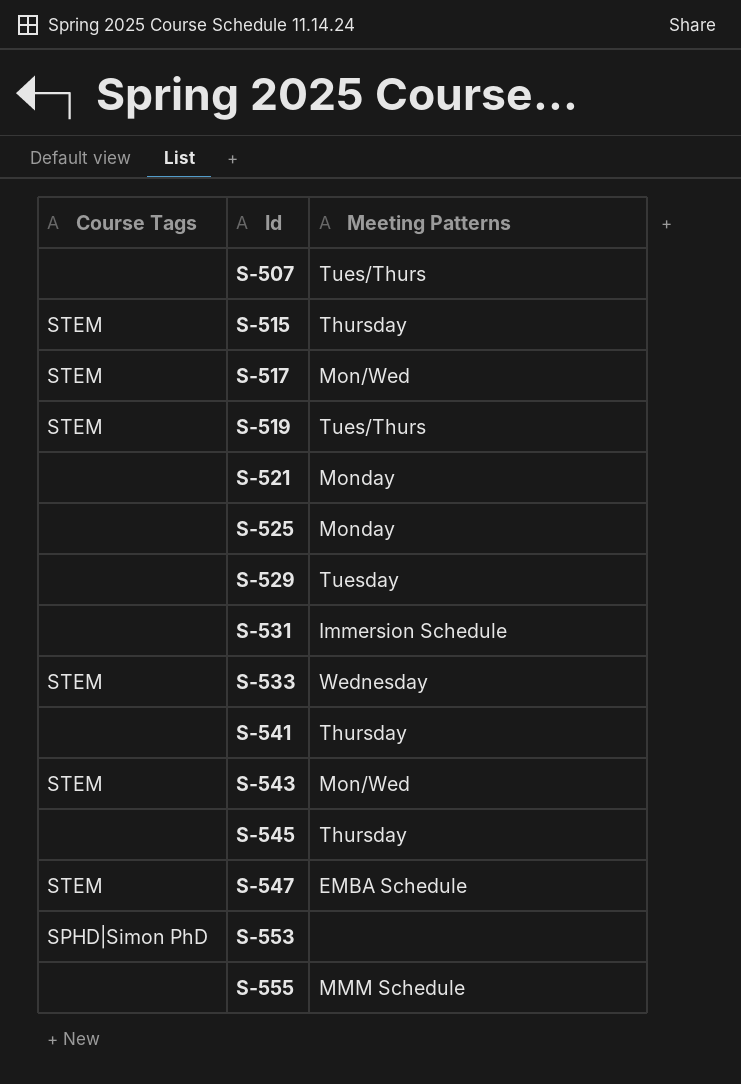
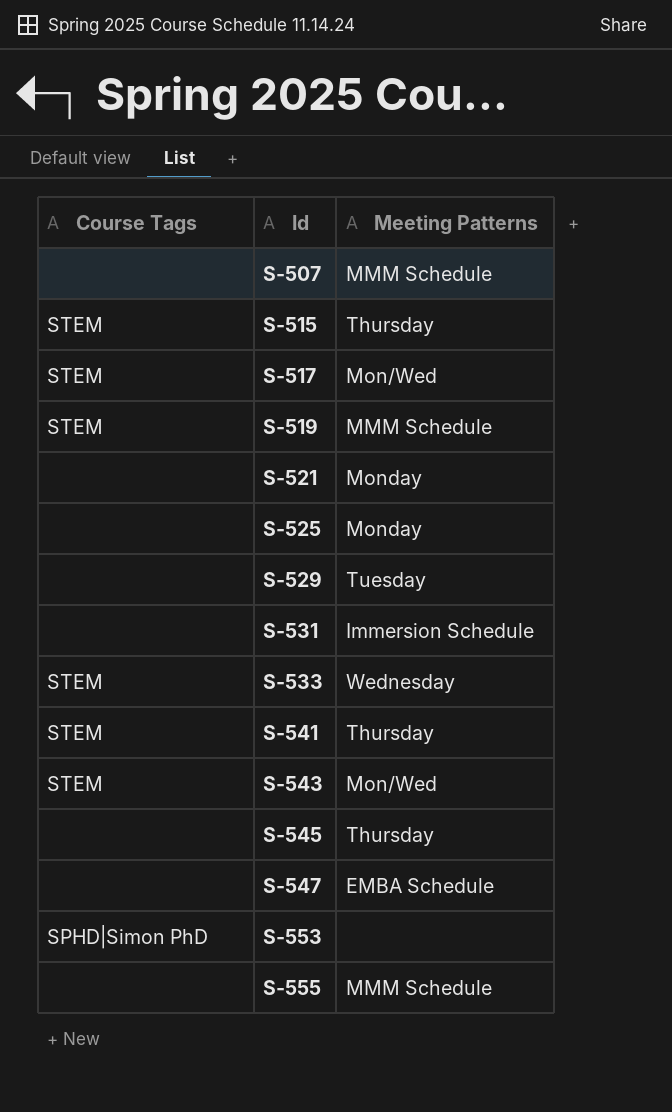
S-507 | Meeting Patterns: Tues/Thurs -> MMM Schedule
S-519 | Meeting Patterns: Tues/Thurs -> MMM Schedule
S-541 | Course Tags: none -> STEM
S-547 | Course Tags: STEM -> none

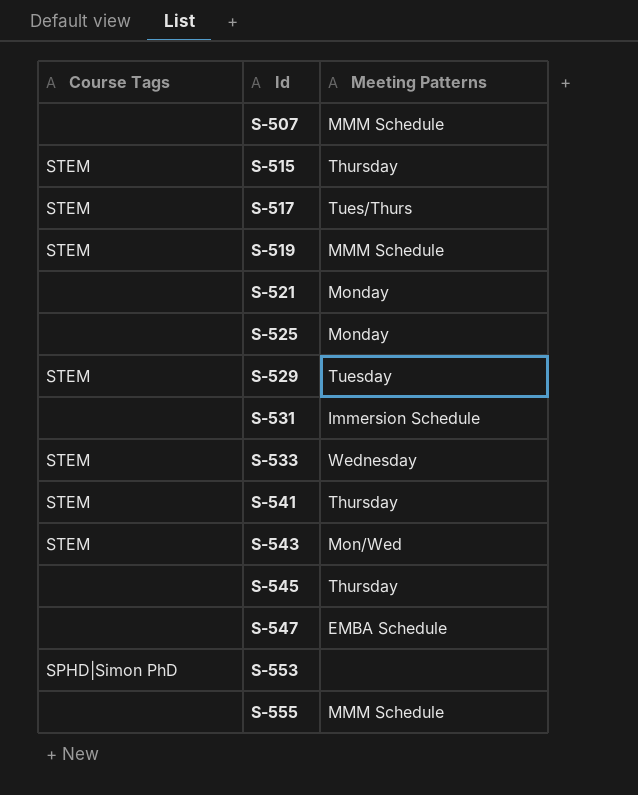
S-517 | Meeting Patterns: Mon/Wed -> Tues/Thurs
S-529 | Course Tags: none -> STEM

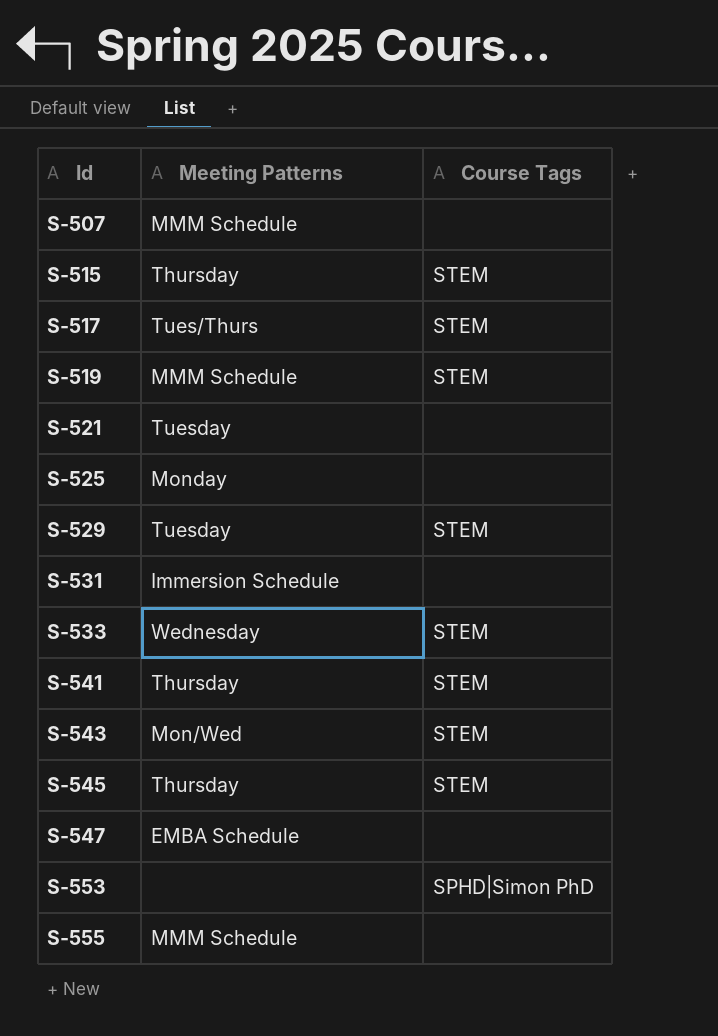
column Course Tags | position: 1 -> 3
S-521 | Meeting Patterns: Monday -> Tuesday
S-545 | Course Tags: none -> STEM

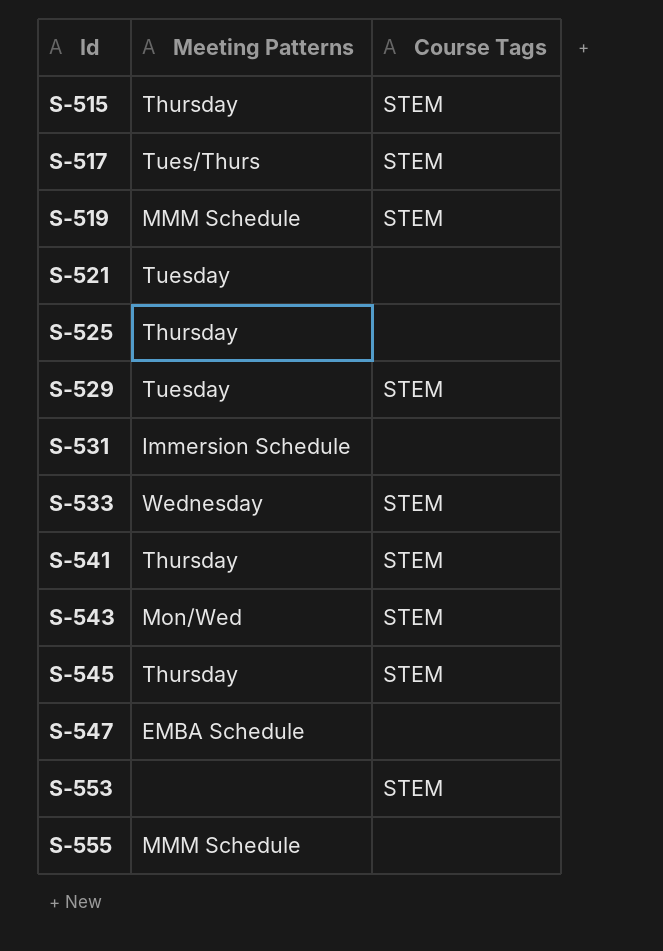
row S-507: MMM Schedule | none -> none
S-525 | Meeting Patterns: Monday -> Thursday
S-553 | Course Tags: SPHD|Simon PhD -> STEM

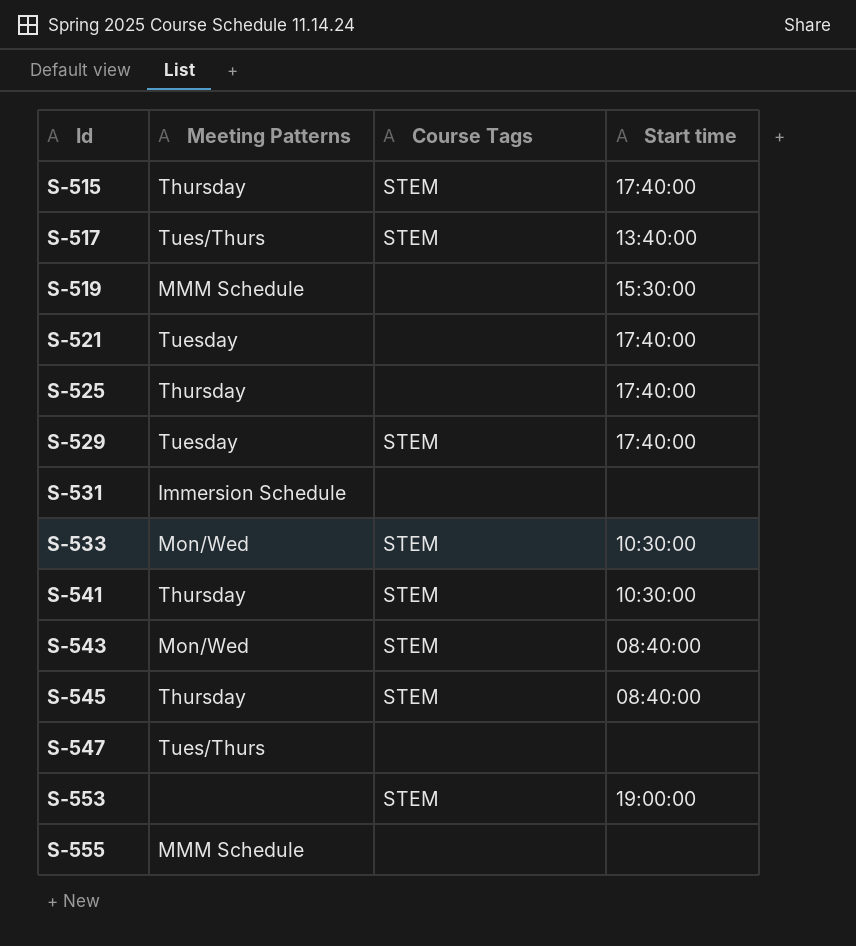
column Start time | position: none -> 4
S-519 | Course Tags: STEM -> none
S-533 | Meeting Patterns: Wednesday -> Mon/Wed
S-547 | Meeting Patterns: EMBA Schedule -> Tues/Thurs

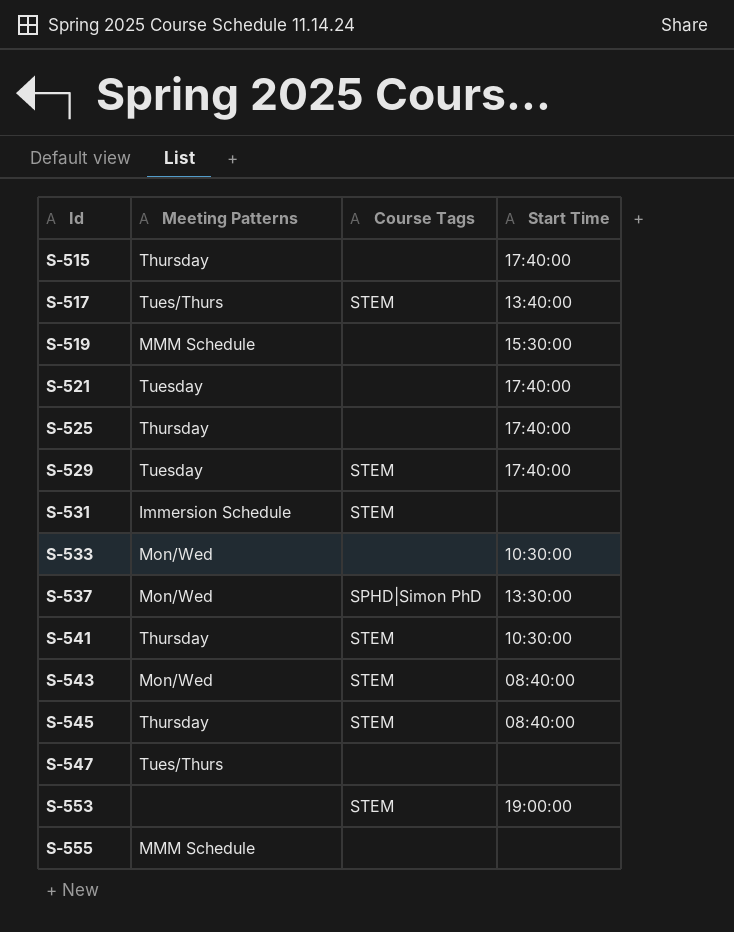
column name: Start time -> Start Time
S-515 | Course Tags: STEM -> none
S-531 | Course Tags: none -> STEM
S-533 | Course Tags: STEM -> none
row S-537: none -> Mon/Wed | SPHD|Simon PhD | 13:30:00

